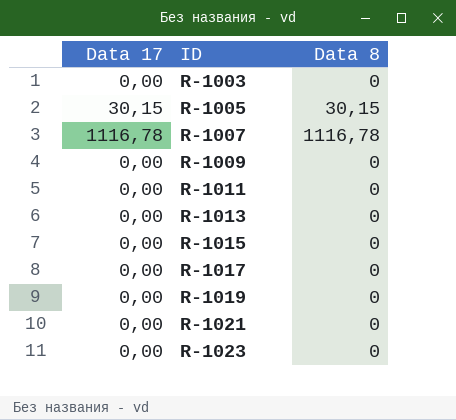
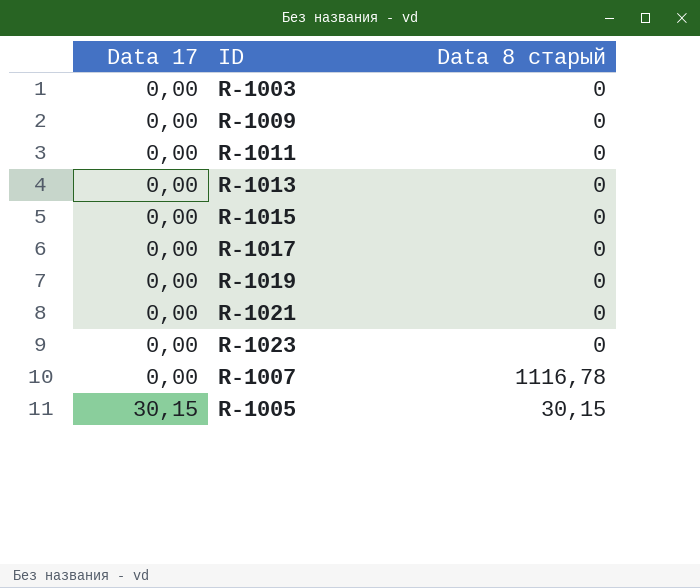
row order: ID ascending -> Data 17 ascending
column name: Data 8 -> Data 8 старый
R-1007 | Data 17: 1116,78 -> 0,00

